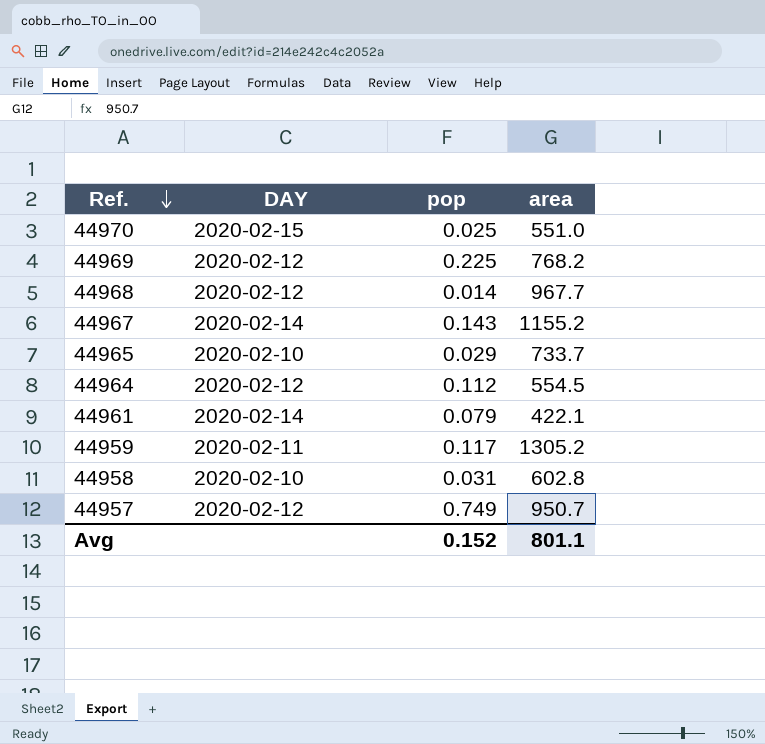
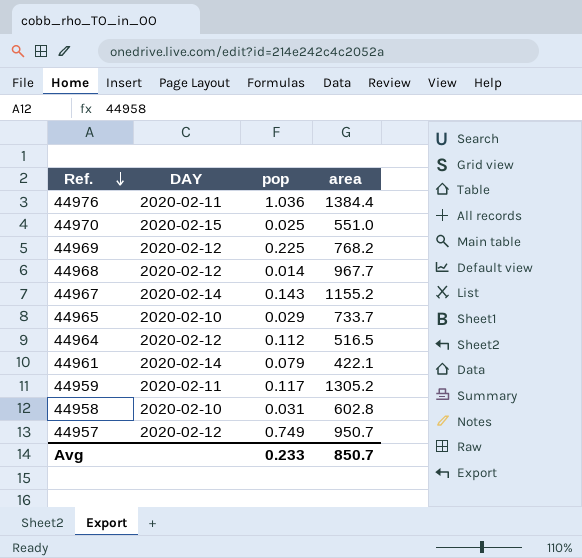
row 44976: none -> 2020-02-11 | 1.036 | 1384.4
44964 | area: 554.5 -> 516.5
Avg | pop: 0.152 -> 0.233
Avg | area: 801.1 -> 850.7

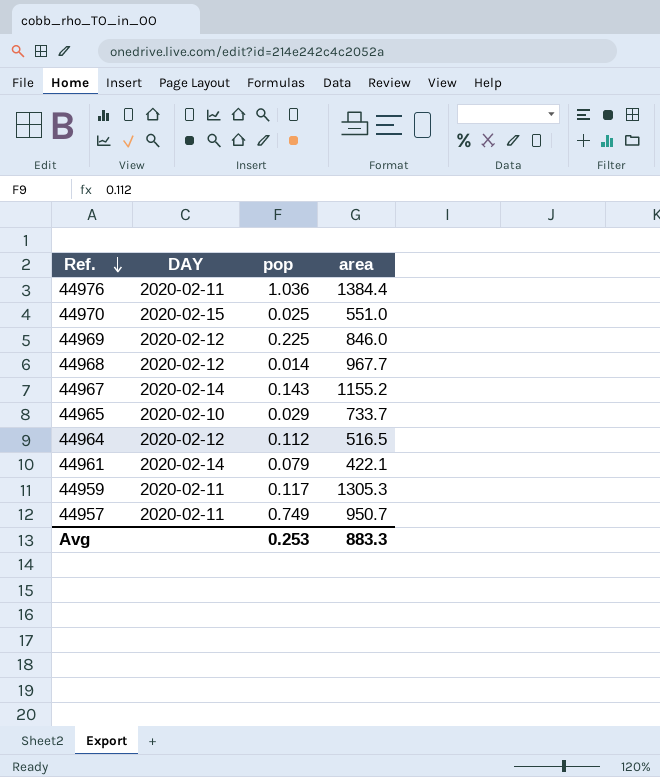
row 44958: 2020-02-10 | 0.031 | 602.8 -> none
44969 | area: 768.2 -> 846.0
44959 | area: 1305.2 -> 1305.3
44957 | DAY: 2020-02-12 -> 2020-02-11
Avg | pop: 0.233 -> 0.253
Avg | area: 850.7 -> 883.3

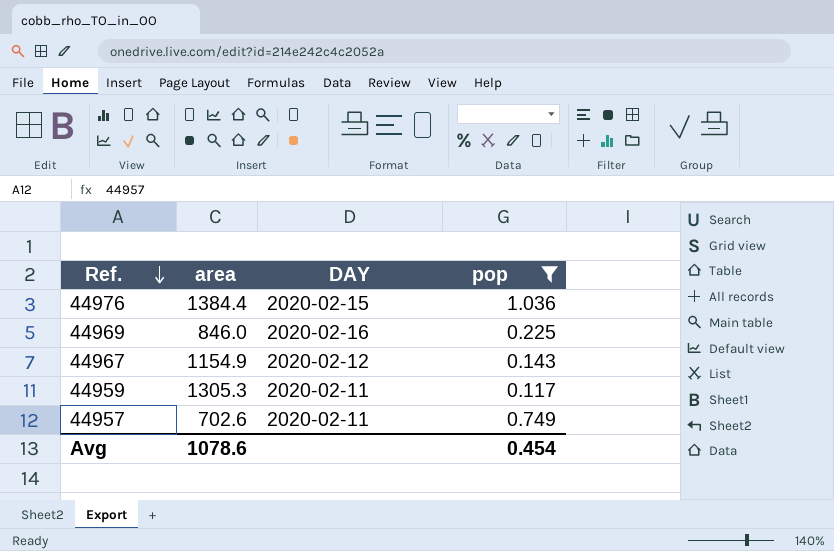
filter: none -> pop >= 0.117
column area | position: 4 -> 2
44976 | DAY: 2020-02-11 -> 2020-02-15
44969 | DAY: 2020-02-12 -> 2020-02-16
44967 | area: 1155.2 -> 1154.9
44967 | DAY: 2020-02-14 -> 2020-02-12
44957 | area: 950.7 -> 702.6
Avg | area: 883.3 -> 1078.6
Avg | pop: 0.253 -> 0.454

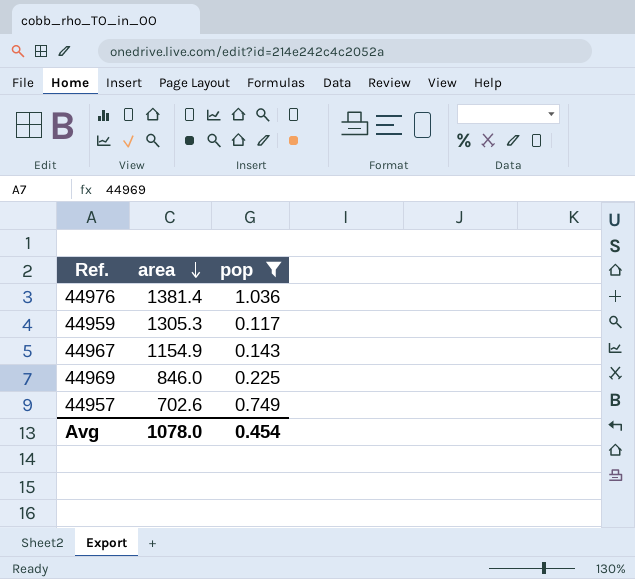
row order: Ref. descending -> area descending
column DAY | position: 3 -> none
44976 | area: 1384.4 -> 1381.4
Avg | area: 1078.6 -> 1078.0

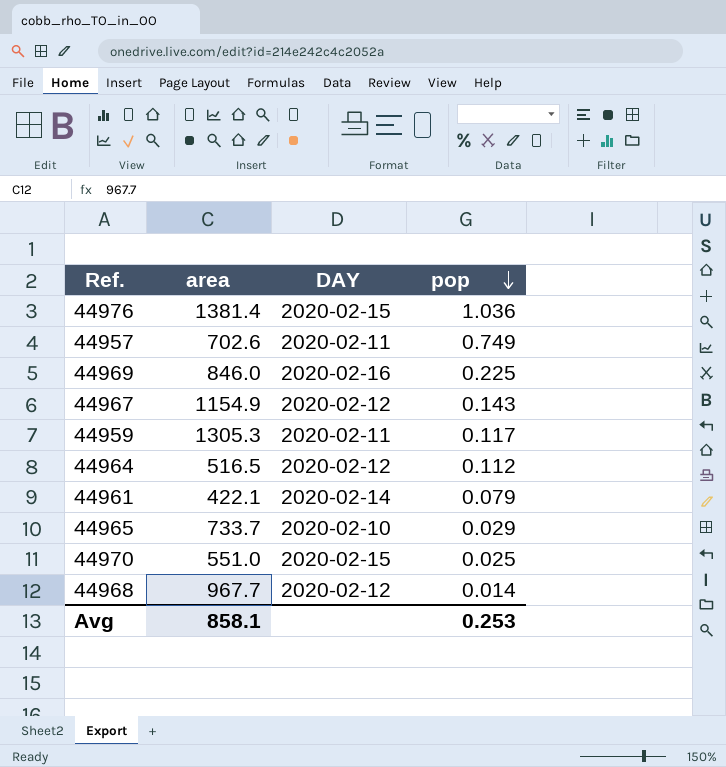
filter: pop >= 0.117 -> none
row order: area descending -> pop descending
column DAY | position: none -> 3
Avg | area: 1078.0 -> 858.1
Avg | pop: 0.454 -> 0.253

